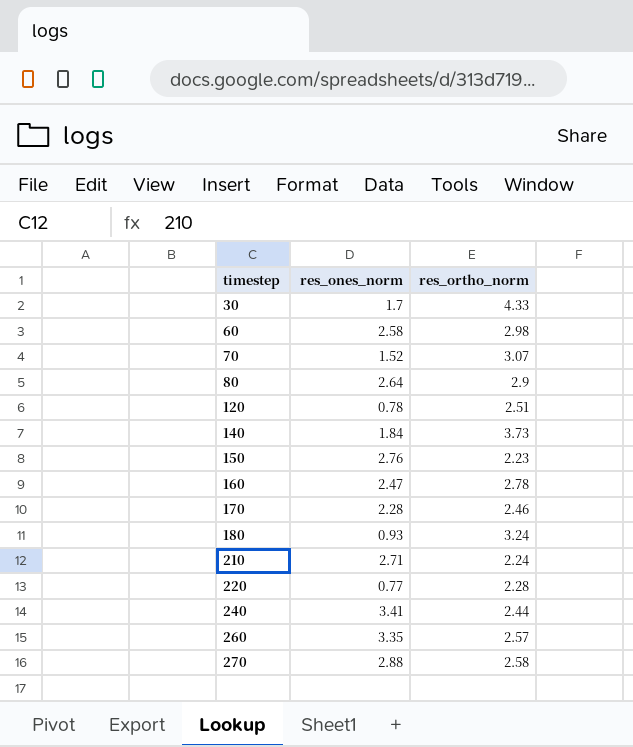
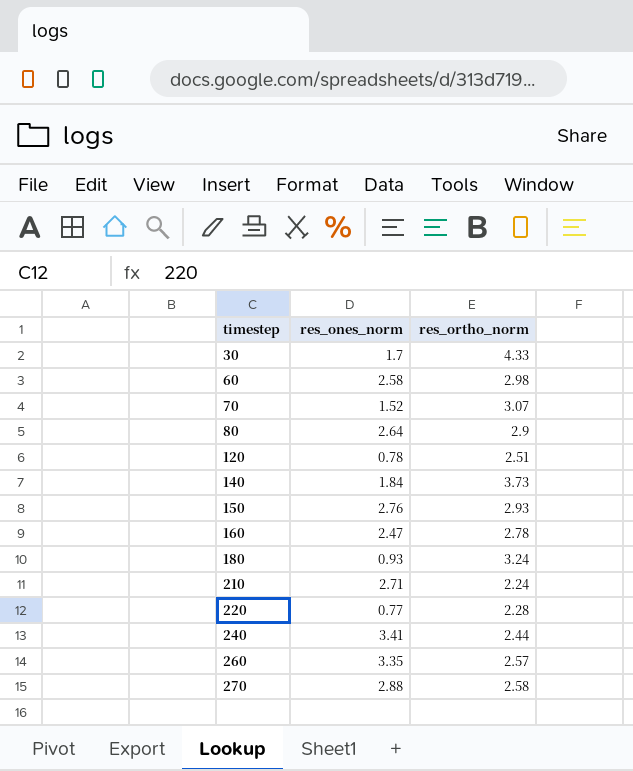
row 170: 2.28 | 2.46 -> none
150 | res_ortho_norm: 2.23 -> 2.93

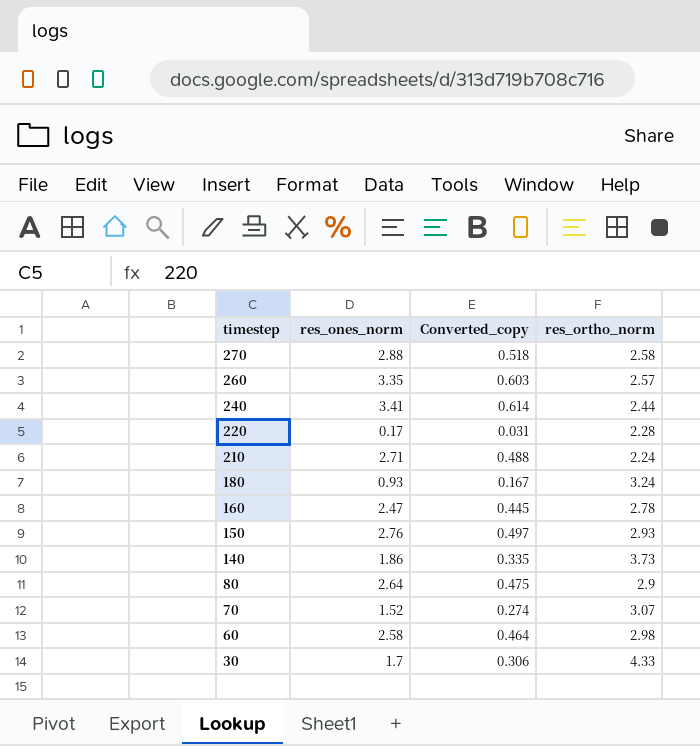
row order: timestep ascending -> timestep descending
column Converted_copy | formula: none -> [res_ones_norm] * 0.18
row 120: 0.78 | 2.51 -> none
220 | res_ones_norm: 0.77 -> 0.17
140 | res_ones_norm: 1.84 -> 1.86

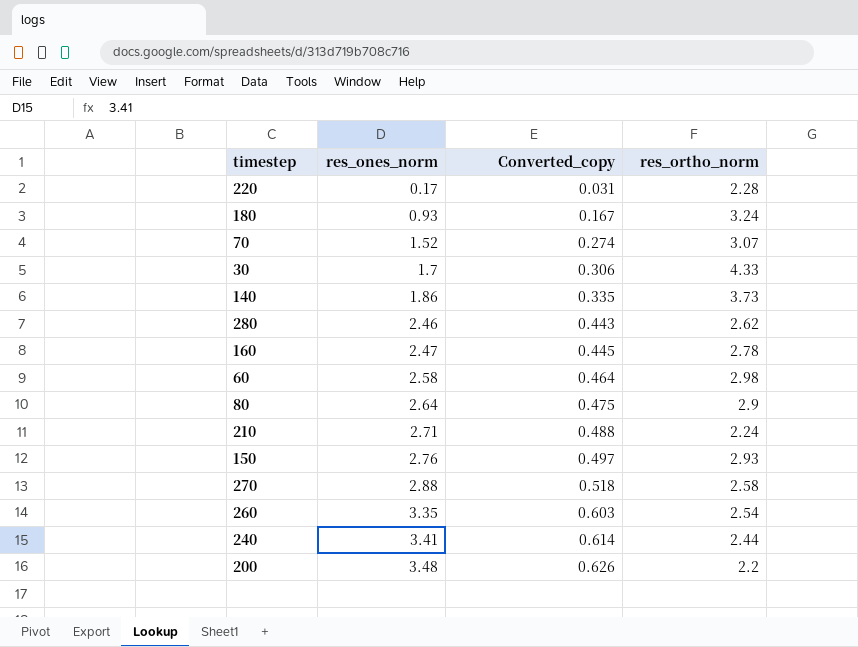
row order: timestep descending -> res_ones_norm ascending
row 280: none -> 2.46 | 0.443 | 2.62
260 | res_ortho_norm: 2.57 -> 2.54
row 200: none -> 3.48 | 0.626 | 2.2

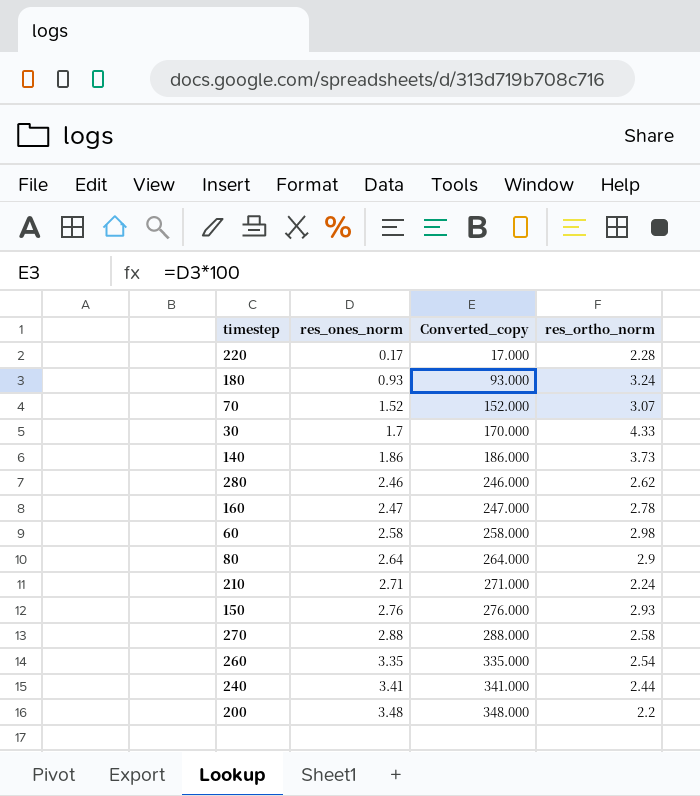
column Converted_copy | formula: [res_ones_norm] * 0.18 -> [res_ones_norm] * 100

